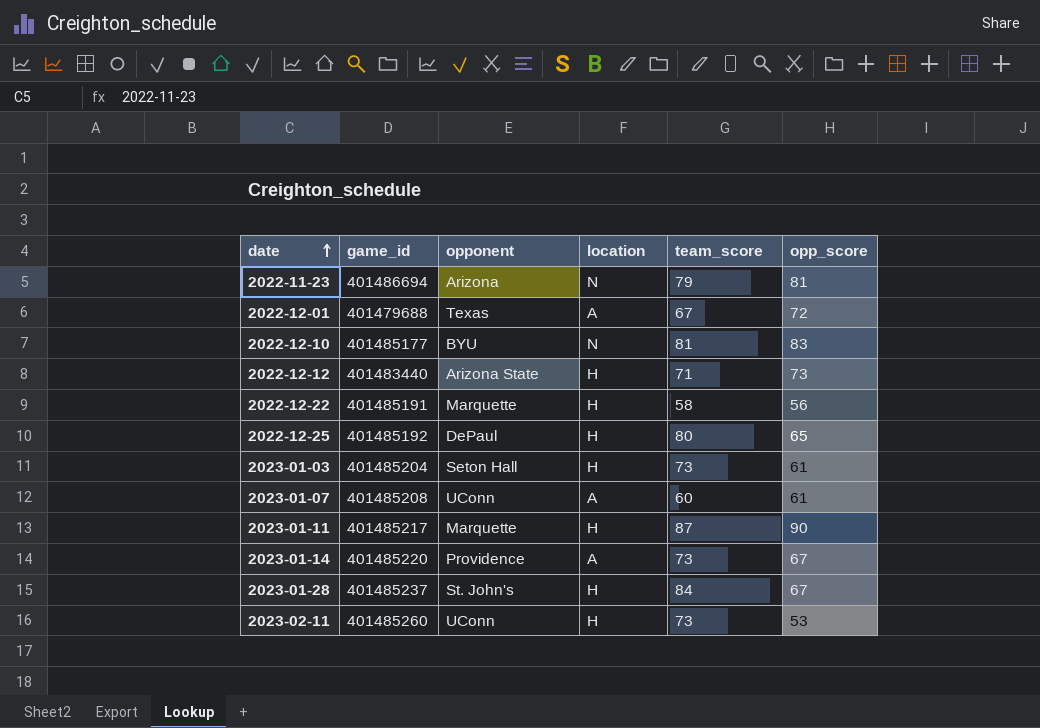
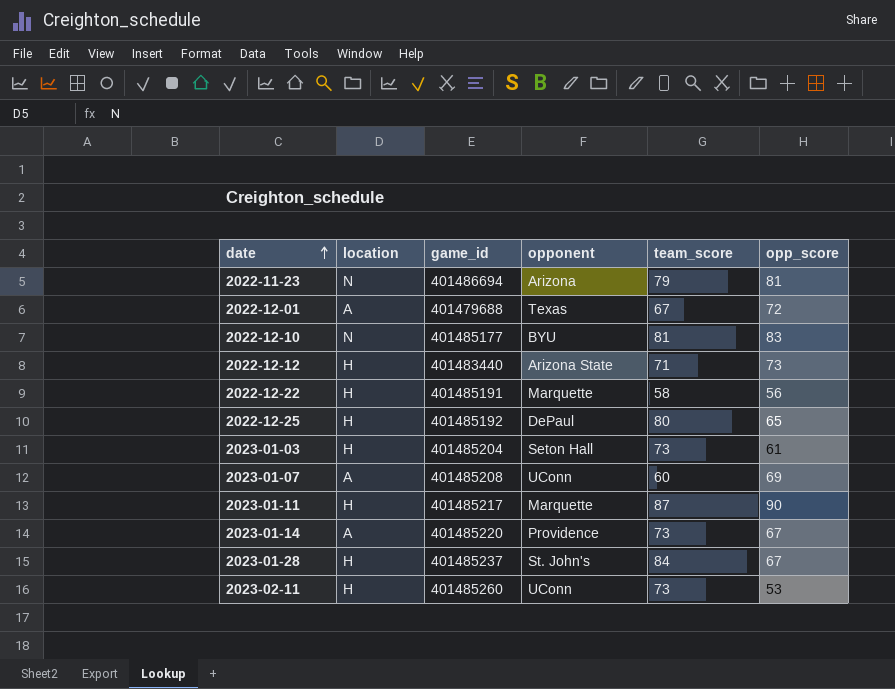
column location | position: 4 -> 2
2023-01-07 | opp_score: 61 -> 69

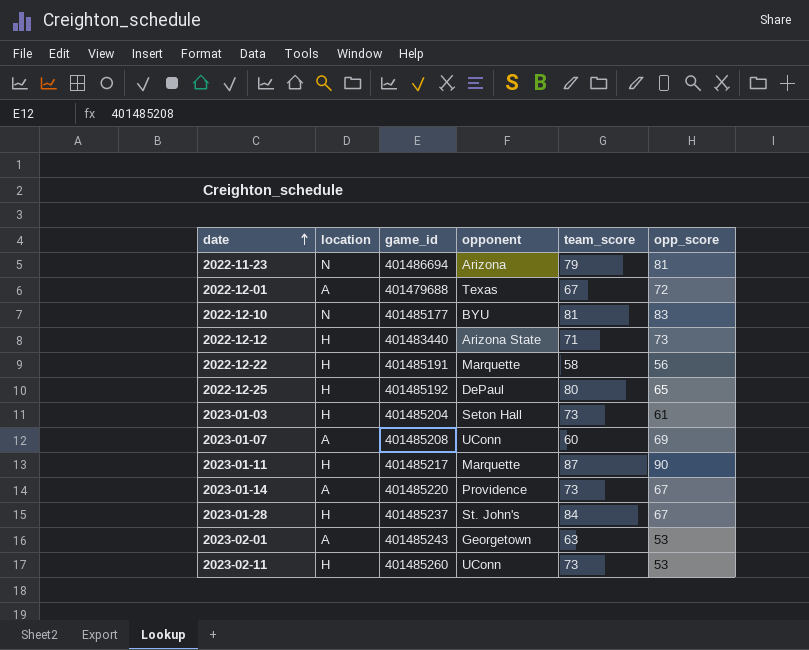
row 2023-02-01: none -> A | 401485243 | Georgetown | 63 | 53

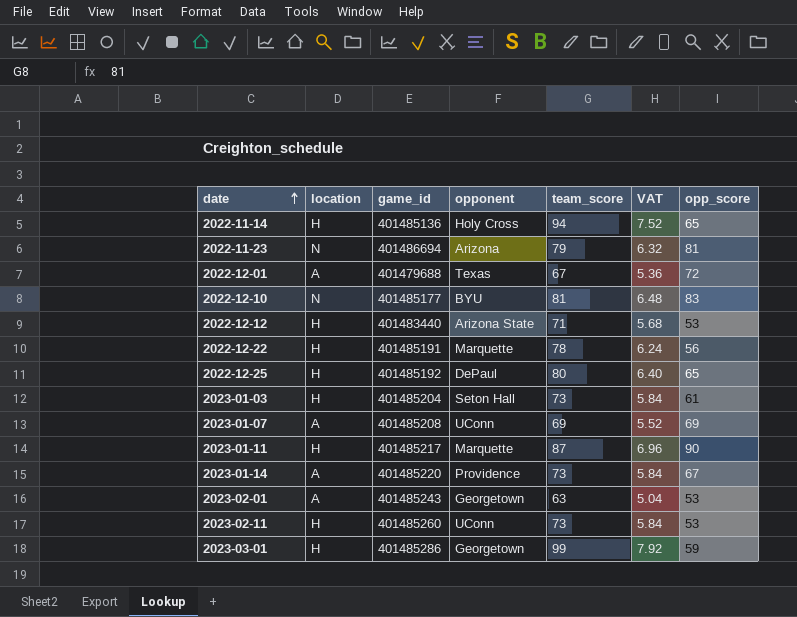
column VAT | formula: none -> [team_score] * 0.08
row 2023-01-28: H | 401485237 | St. John's | 84 | 67 -> none
row 2022-11-14: none -> H | 401485136 | Holy Cross | 94 | 7.52 | 65
2022-12-12 | opp_score: 73 -> 53
2022-12-22 | team_score: 58 -> 78
2023-01-07 | team_score: 60 -> 69
row 2023-03-01: none -> H | 401485286 | Georgetown | 99 | 7.92 | 59

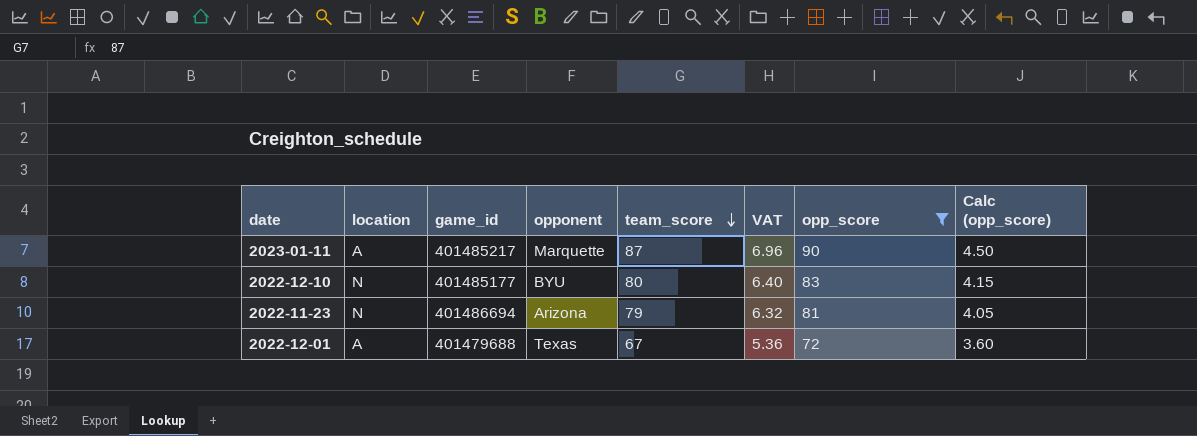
filter: none -> opp_score >= 72
row order: date ascending -> team_score descending
column Calc (opp_score) | formula: none -> [opp_score] * 0.05
2023-01-11 | location: H -> A
2022-12-10 | team_score: 81 -> 80
2022-12-10 | VAT: 6.48 -> 6.40

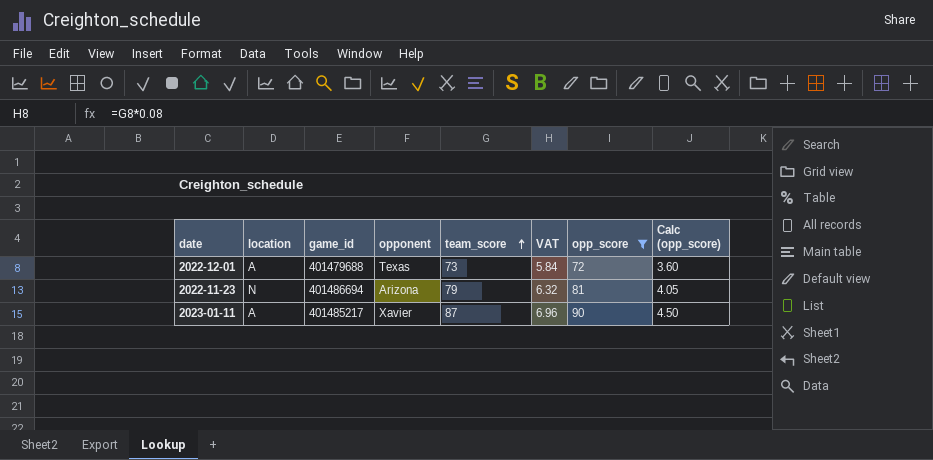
row order: team_score descending -> team_score ascending
row 2022-12-10: N | 401485177 | BYU | 80 | 6.40 | 83 | 4.15 -> none
2022-12-01 | team_score: 67 -> 73
2022-12-01 | VAT: 5.36 -> 5.84
2023-01-11 | opponent: Marquette -> Xavier

